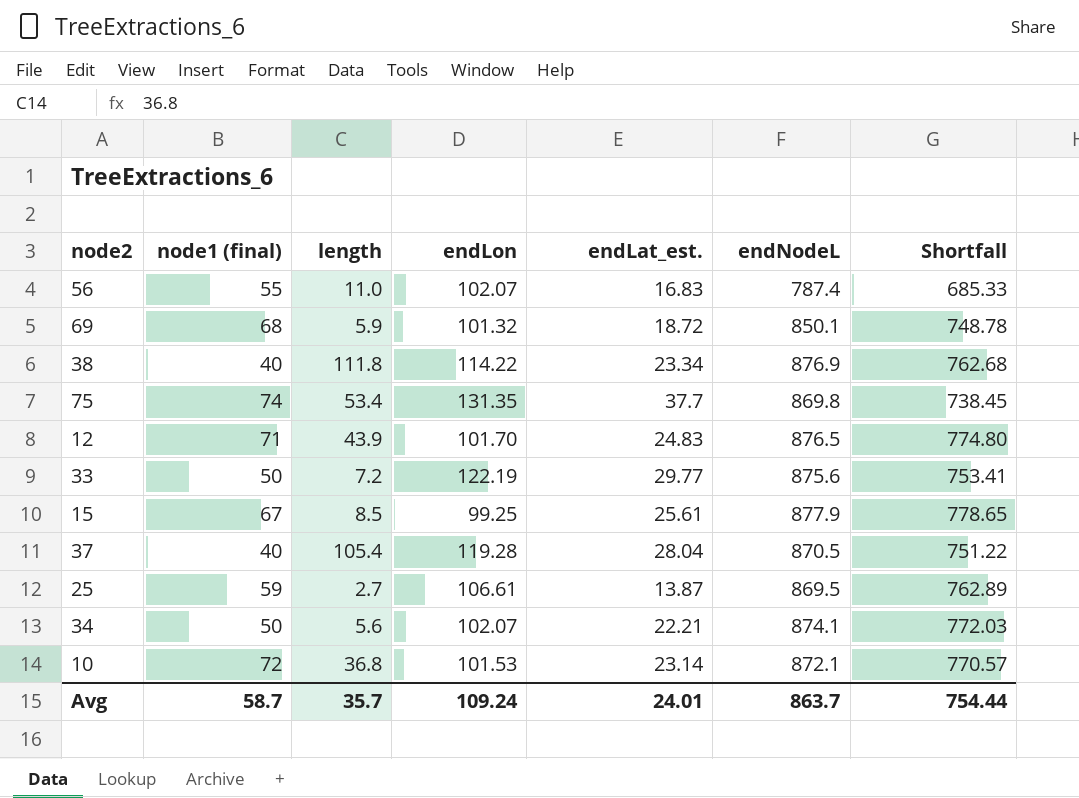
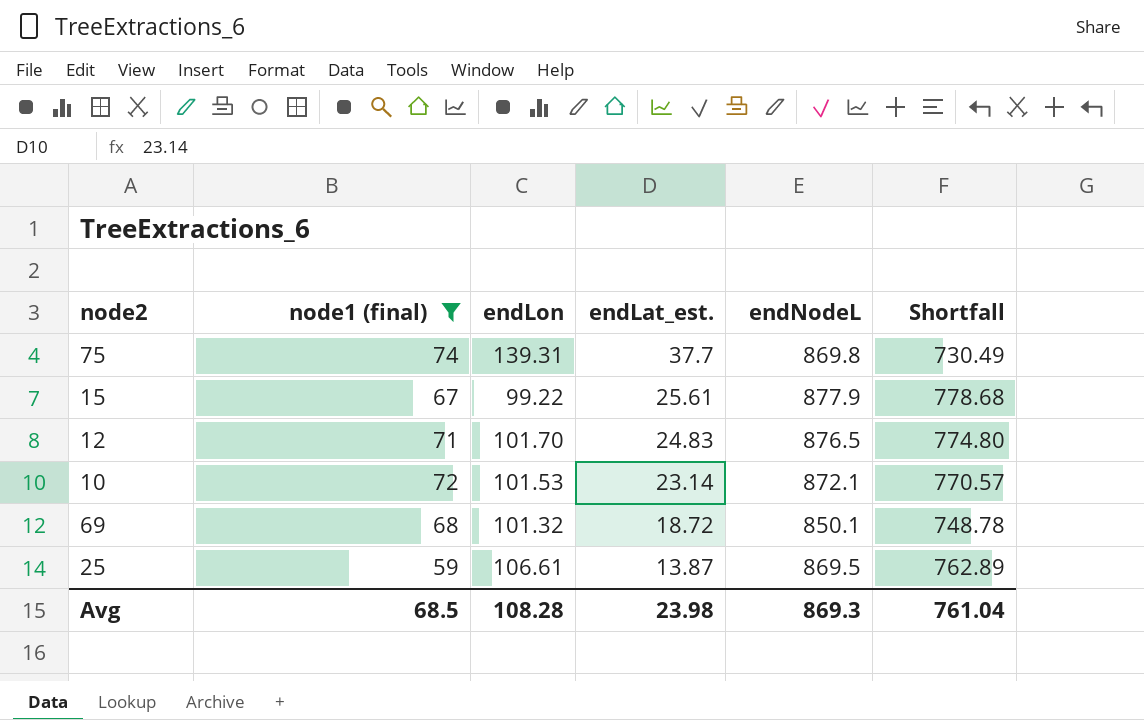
filter: none -> node1 (final) >= 59
row order: none -> endLat_est. descending
column length | position: 3 -> none
75 | endLon: 131.35 -> 139.31
75 | Shortfall: 738.45 -> 730.49
15 | endLon: 99.25 -> 99.22
15 | Shortfall: 778.65 -> 778.68
Avg | node1 (final): 58.7 -> 68.5
Avg | endLon: 109.24 -> 108.28
Avg | endLat_est.: 24.01 -> 23.98
Avg | endNodeL: 863.7 -> 869.3
Avg | Shortfall: 754.44 -> 761.04

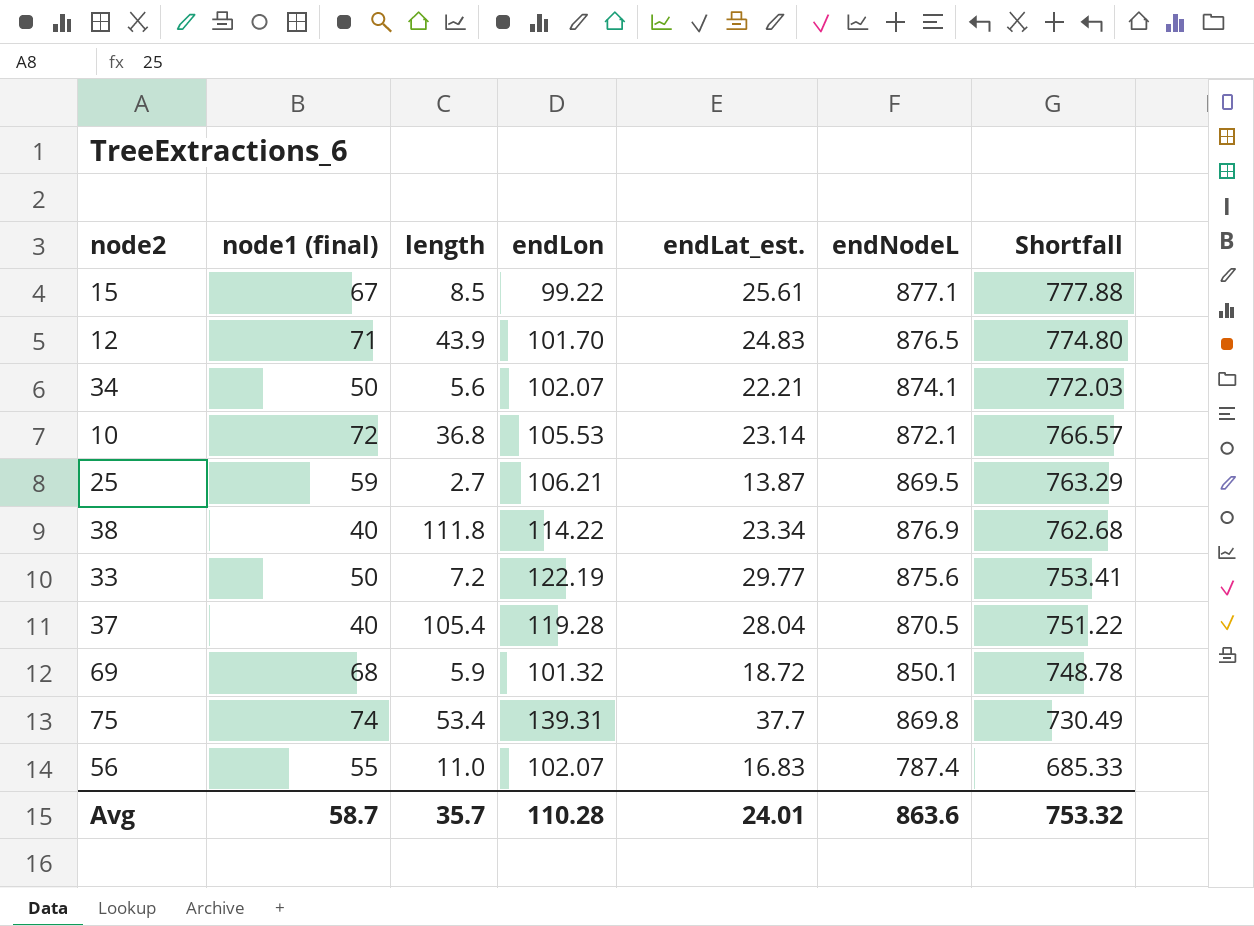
filter: node1 (final) >= 59 -> none
row order: endLat_est. descending -> Shortfall descending
column length | position: none -> 3
15 | endNodeL: 877.9 -> 877.1
15 | Shortfall: 778.68 -> 777.88
10 | endLon: 101.53 -> 105.53
10 | Shortfall: 770.57 -> 766.57
25 | endLon: 106.61 -> 106.21
25 | Shortfall: 762.89 -> 763.29
Avg | node1 (final): 68.5 -> 58.7
Avg | endLon: 108.28 -> 110.28
Avg | endLat_est.: 23.98 -> 24.01
Avg | endNodeL: 869.3 -> 863.6
Avg | Shortfall: 761.04 -> 753.32

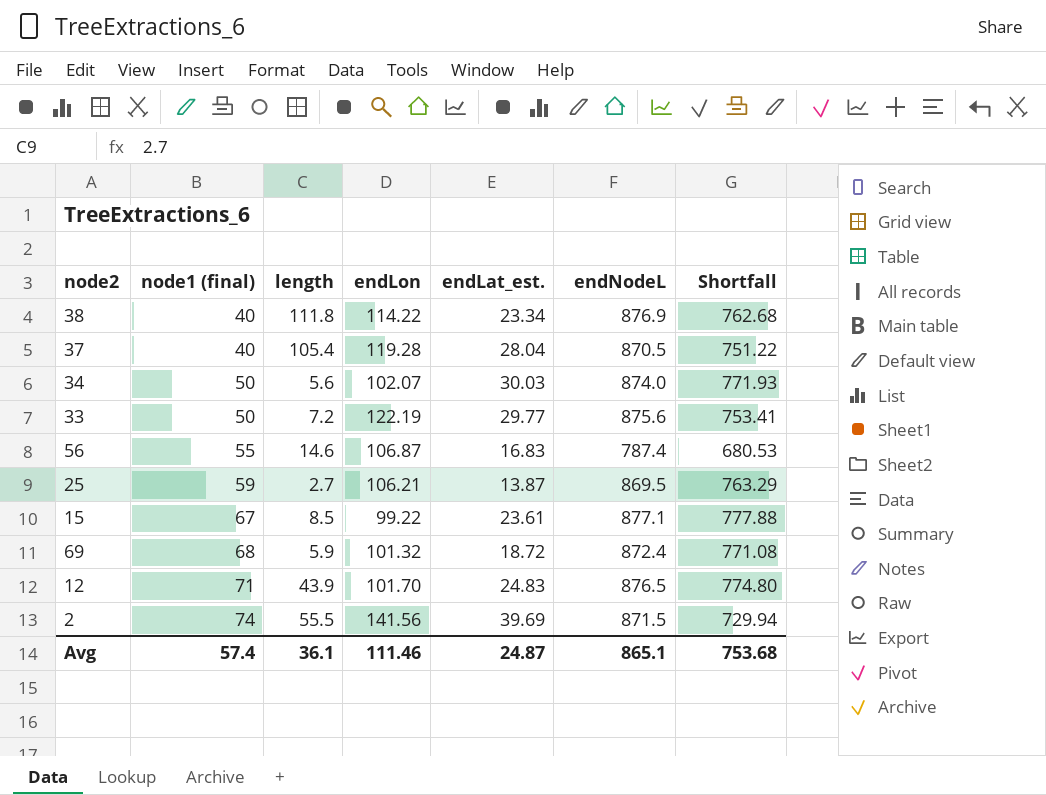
row order: Shortfall descending -> node1 (final) ascending
row 10: 72 | 36.8 | 105.53 | 23.14 | 872.1 | 766.57 -> none
row 75: 74 | 53.4 | 139.31 | 37.7 | 869.8 | 730.49 -> none
34 | endLat_est.: 22.21 -> 30.03
34 | endNodeL: 874.1 -> 874.0
34 | Shortfall: 772.03 -> 771.93
56 | length: 11.0 -> 14.6
56 | endLon: 102.07 -> 106.87
56 | Shortfall: 685.33 -> 680.53
15 | endLat_est.: 25.61 -> 23.61
69 | endNodeL: 850.1 -> 872.4
69 | Shortfall: 748.78 -> 771.08
row 2: none -> 74 | 55.5 | 141.56 | 39.69 | 871.5 | 729.94
Avg | node1 (final): 58.7 -> 57.4
Avg | length: 35.7 -> 36.1
Avg | endLon: 110.28 -> 111.46
Avg | endLat_est.: 24.01 -> 24.87
Avg | endNodeL: 863.6 -> 865.1
Avg | Shortfall: 753.32 -> 753.68

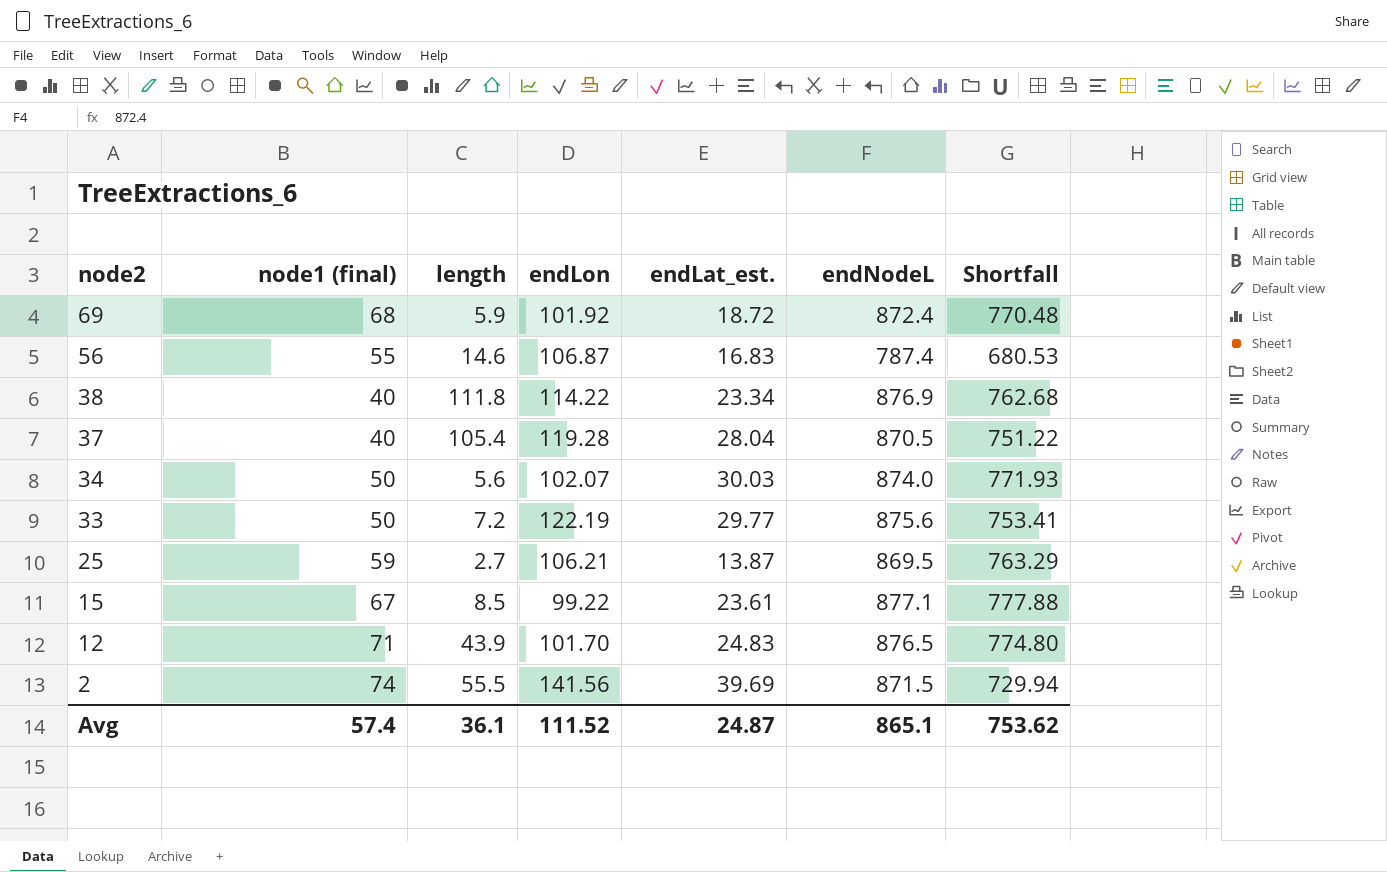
row order: node1 (final) ascending -> node2 descending
69 | endLon: 101.32 -> 101.92
69 | Shortfall: 771.08 -> 770.48
Avg | endLon: 111.46 -> 111.52
Avg | Shortfall: 753.68 -> 753.62

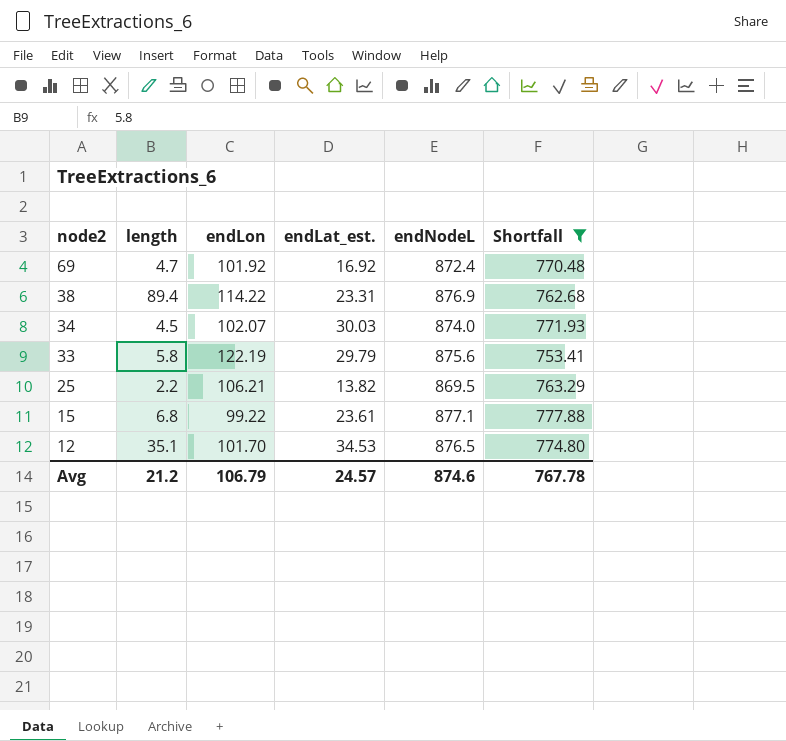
filter: none -> Shortfall >= 753.41
column node1 (final) | position: 2 -> none
69 | length: 5.9 -> 4.7
69 | endLat_est.: 18.72 -> 16.92
38 | length: 111.8 -> 89.4
38 | endLat_est.: 23.34 -> 23.31
34 | length: 5.6 -> 4.5
33 | length: 7.2 -> 5.8
33 | endLat_est.: 29.77 -> 29.79
25 | length: 2.7 -> 2.2
25 | endLat_est.: 13.87 -> 13.82
15 | length: 8.5 -> 6.8
12 | length: 43.9 -> 35.1
12 | endLat_est.: 24.83 -> 34.53
Avg | length: 36.1 -> 21.2
Avg | endLon: 111.52 -> 106.79
Avg | endLat_est.: 24.87 -> 24.57
Avg | endNodeL: 865.1 -> 874.6
Avg | Shortfall: 753.62 -> 767.78

